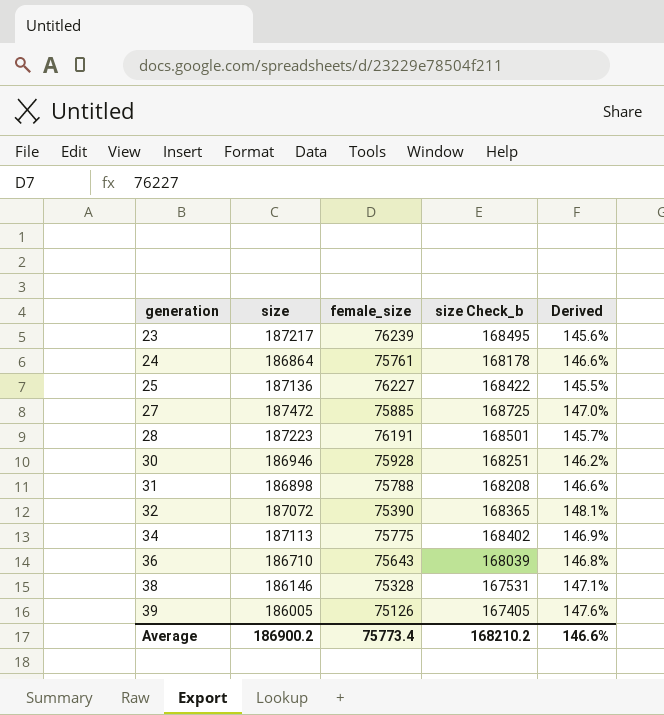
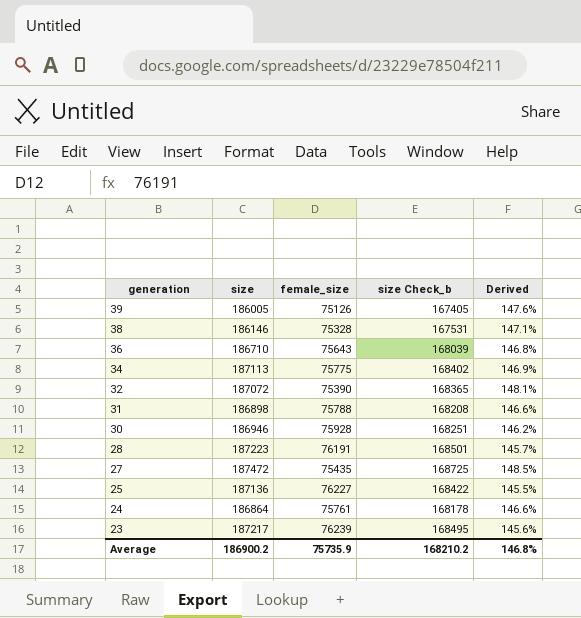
row order: generation ascending -> generation descending
27 | female_size: 75885 -> 75435
27 | Derived: 147.0% -> 148.5%
Average | female_size: 75773.4 -> 75735.9
Average | Derived: 146.6% -> 146.8%

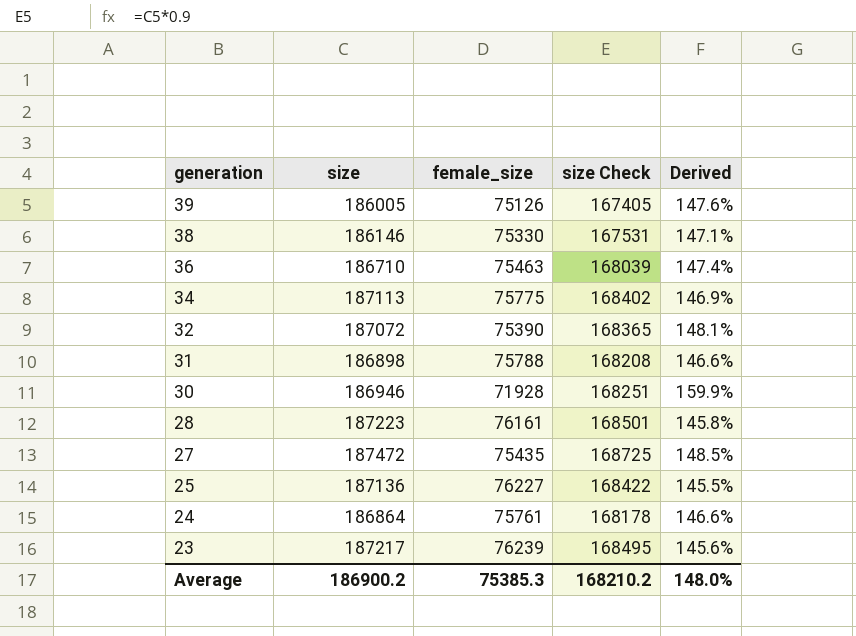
column name: size Check_b -> size Check
38 | female_size: 75328 -> 75330
36 | female_size: 75643 -> 75463
36 | Derived: 146.8% -> 147.4%
30 | female_size: 75928 -> 71928
30 | Derived: 146.2% -> 159.9%
28 | female_size: 76191 -> 76161
28 | Derived: 145.7% -> 145.8%
Average | female_size: 75735.9 -> 75385.3
Average | Derived: 146.8% -> 148.0%

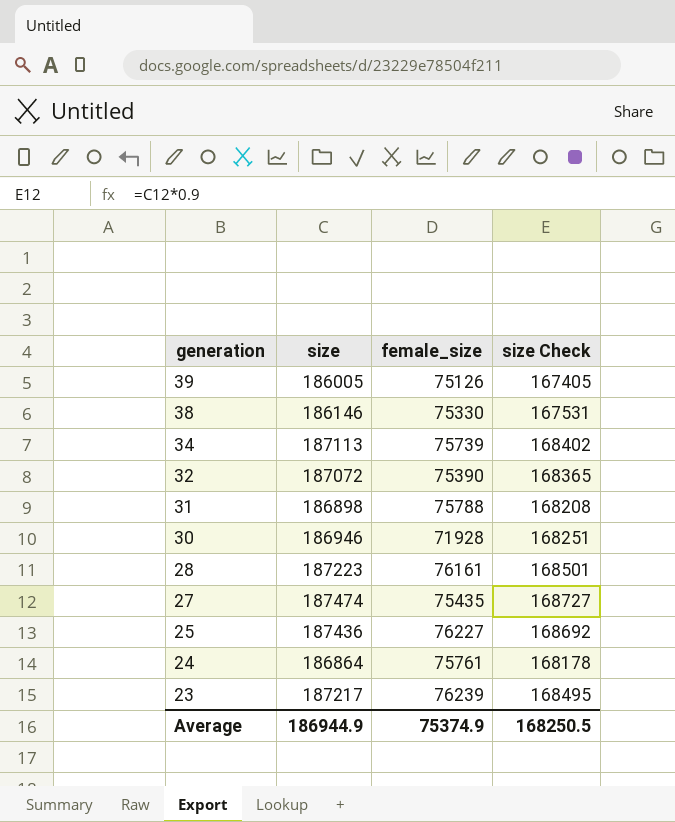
column Derived | formula: ([size] - [female_size]) / [female_size] -> none
row 36: 186710 | 75463 | 168039 | 147.4% -> none
34 | female_size: 75775 -> 75739
27 | size: 187472 -> 187474
27 | size Check: 168725 -> 168727
25 | size: 187136 -> 187436
25 | size Check: 168422 -> 168692
Average | size: 186900.2 -> 186944.9
Average | female_size: 75385.3 -> 75374.9
Average | size Check: 168210.2 -> 168250.5

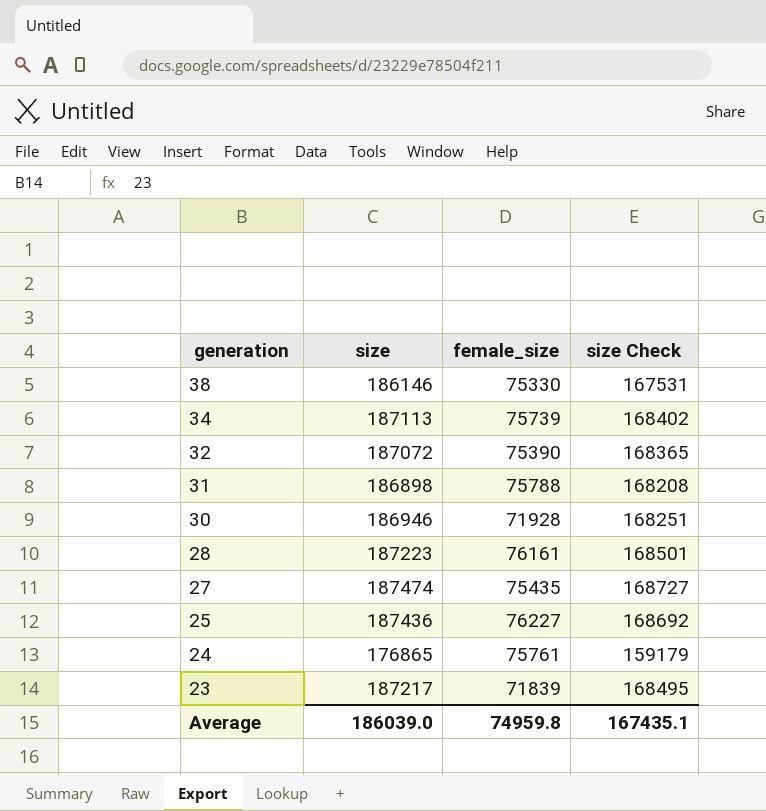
row 39: 186005 | 75126 | 167405 -> none
24 | size: 186864 -> 176865
24 | size Check: 168178 -> 159179
23 | female_size: 76239 -> 71839
Average | size: 186944.9 -> 186039.0
Average | female_size: 75374.9 -> 74959.8
Average | size Check: 168250.5 -> 167435.1

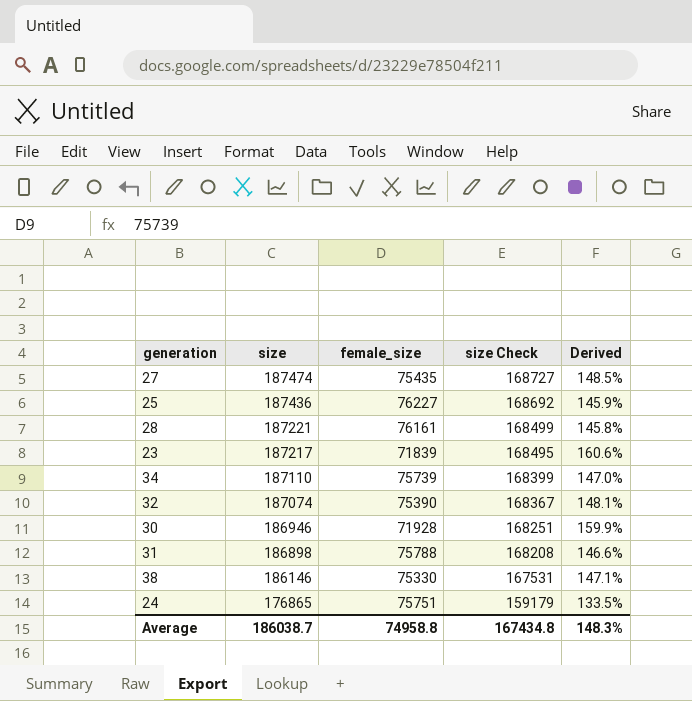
row order: generation descending -> size descending
column Derived | formula: none -> ([size] - [female_size]) / [female_size]
28 | size: 187223 -> 187221
28 | size Check: 168501 -> 168499
34 | size: 187113 -> 187110
34 | size Check: 168402 -> 168399
32 | size: 187072 -> 187074
32 | size Check: 168365 -> 168367
24 | female_size: 75761 -> 75751
Average | size: 186039.0 -> 186038.7
Average | female_size: 74959.8 -> 74958.8
Average | size Check: 167435.1 -> 167434.8

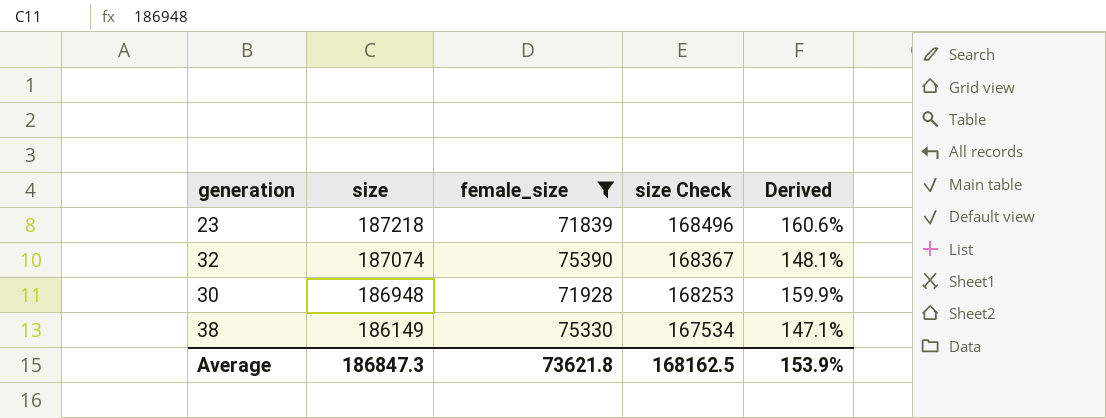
filter: none -> female_size <= 75390
23 | size: 187217 -> 187218
23 | size Check: 168495 -> 168496
30 | size: 186946 -> 186948
30 | size Check: 168251 -> 168253
38 | size: 186146 -> 186149
38 | size Check: 167531 -> 167534
Average | size: 186038.7 -> 186847.3
Average | female_size: 74958.8 -> 73621.8
Average | size Check: 167434.8 -> 168162.5
Average | Derived: 148.3% -> 153.9%

